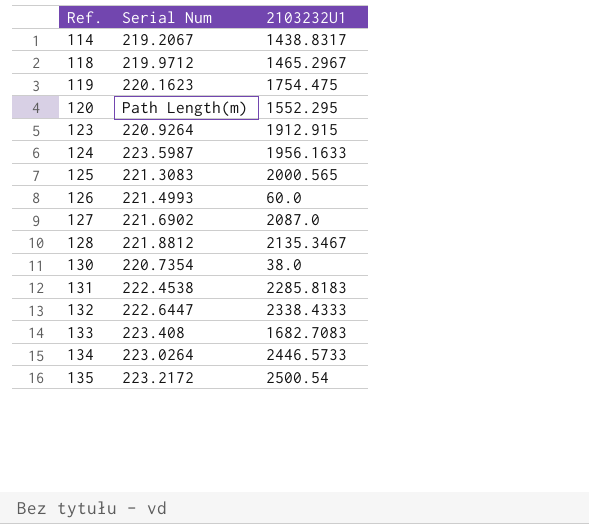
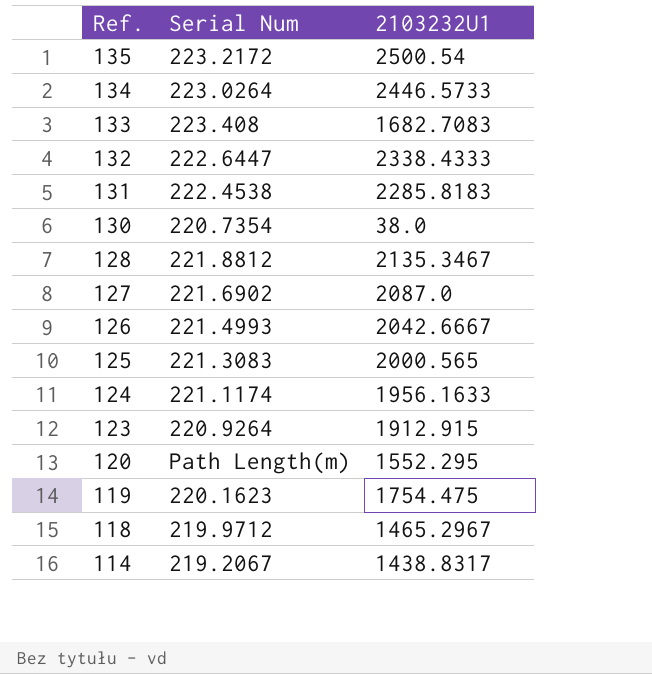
row order: Ref. ascending -> Ref. descending
126 | 2103232U1: 60.0 -> 2042.6667
124 | Serial Num: 223.5987 -> 221.1174

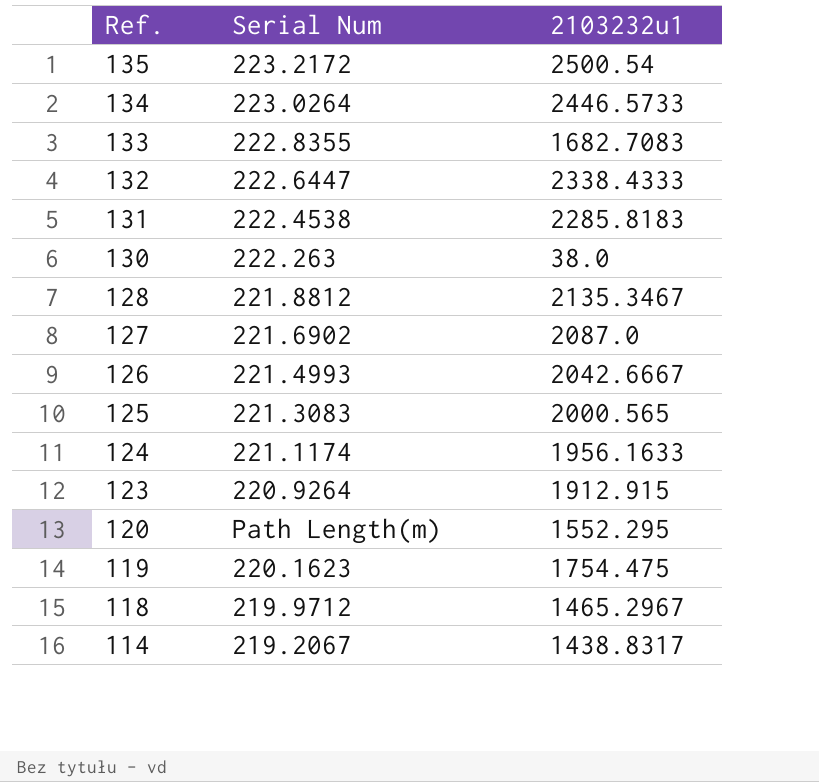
column name: 2103232U1 -> 2103232u1
133 | Serial Num: 223.408 -> 222.8355
130 | Serial Num: 220.7354 -> 222.263

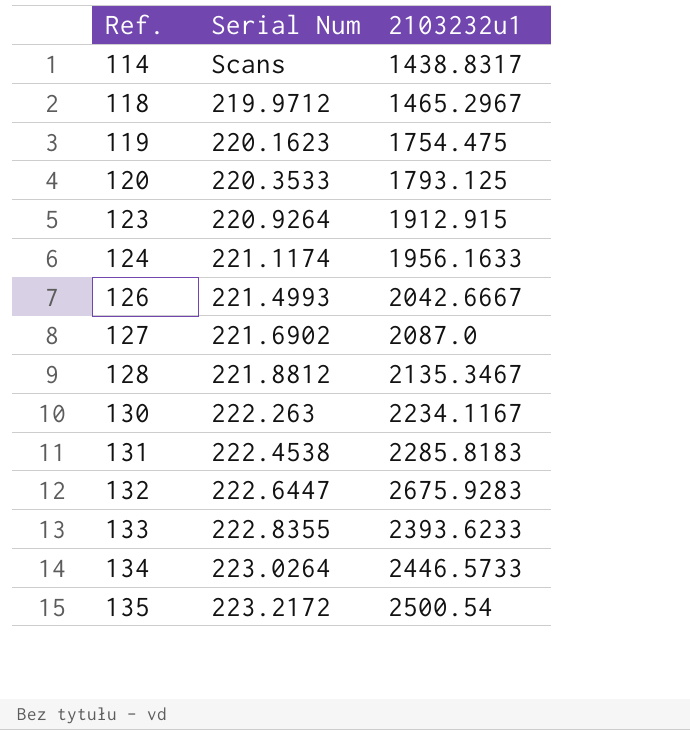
row order: Ref. descending -> Ref. ascending
row 125: 221.3083 | 2000.565 -> none
114 | Serial Num: 219.2067 -> Scans
120 | Serial Num: Path Length(m) -> 220.3533
120 | 2103232u1: 1552.295 -> 1793.125
130 | 2103232u1: 38.0 -> 2234.1167
132 | 2103232u1: 2338.4333 -> 2675.9283
133 | 2103232u1: 1682.7083 -> 2393.6233

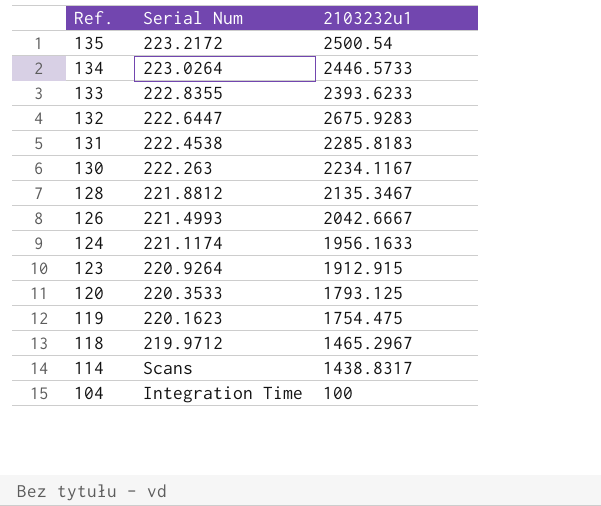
row order: Ref. ascending -> Ref. descending
row 127: 221.6902 | 2087.0 -> none
row 104: none -> Integration Time | 100

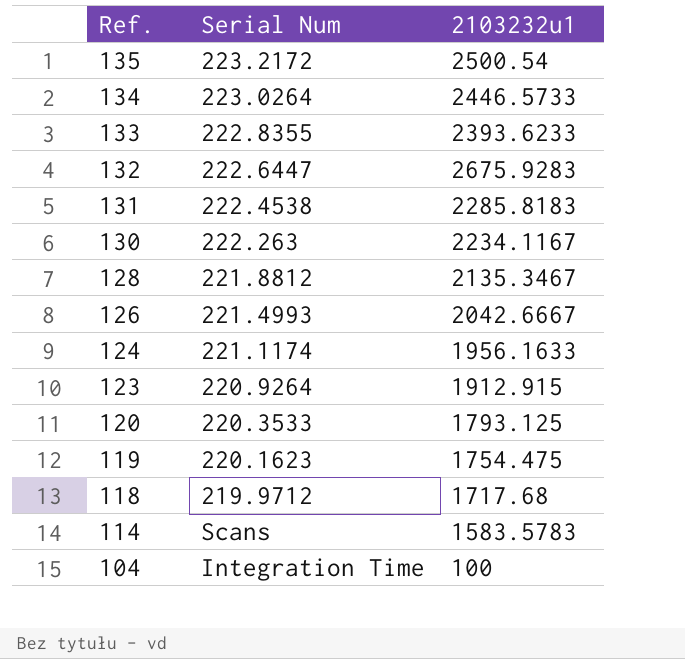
118 | 2103232u1: 1465.2967 -> 1717.68
114 | 2103232u1: 1438.8317 -> 1583.5783

